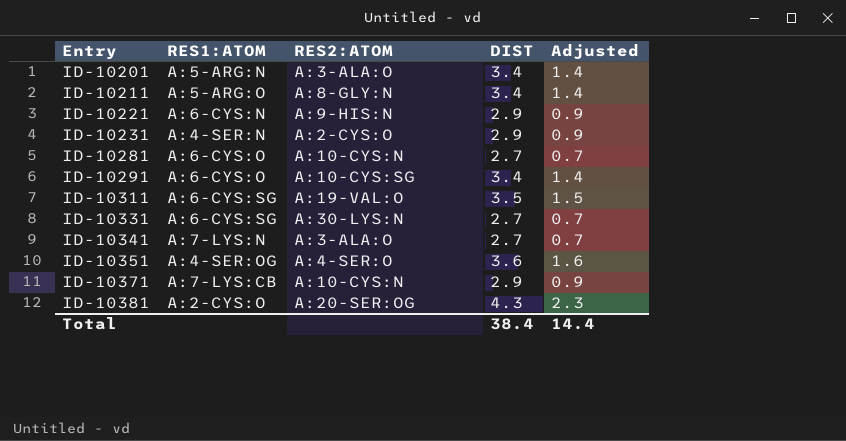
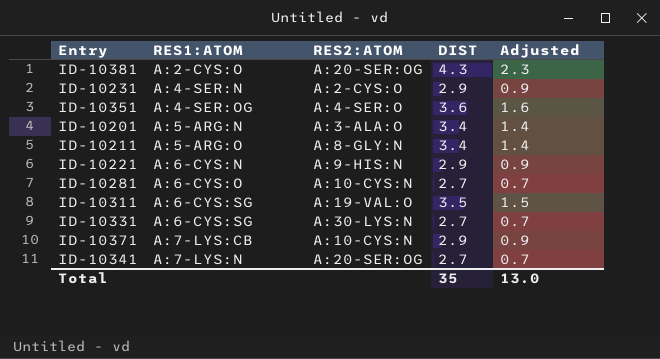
row order: Entry ascending -> RES1:ATOM ascending
row ID-10291: A:6-CYS:O | A:10-CYS:SG | 3.4 | 1.4 -> none
ID-10341 | RES2:ATOM: A:3-ALA:O -> A:20-SER:OG
Total | DIST: 38.4 -> 35
Total | Adjusted: 14.4 -> 13.0

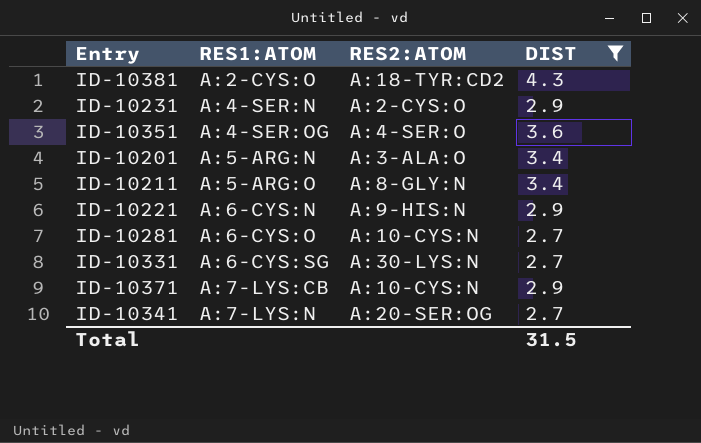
filter: none -> DIST != 3.5
column Adjusted | formula: [DIST] - 2 -> none
ID-10381 | RES2:ATOM: A:20-SER:OG -> A:18-TYR:CD2
Total | DIST: 35 -> 31.5

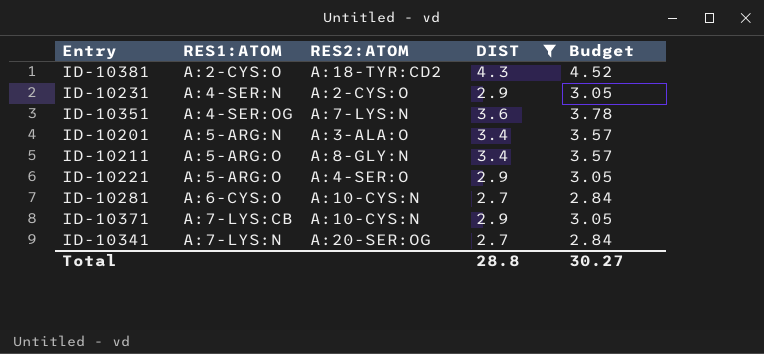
column Budget | formula: none -> [DIST] * 1.05
row ID-10331: A:6-CYS:SG | A:30-LYS:N | 2.7 -> none
ID-10351 | RES2:ATOM: A:4-SER:O -> A:7-LYS:N
ID-10221 | RES1:ATOM: A:6-CYS:N -> A:5-ARG:O
ID-10221 | RES2:ATOM: A:9-HIS:N -> A:4-SER:O
Total | DIST: 31.5 -> 28.8

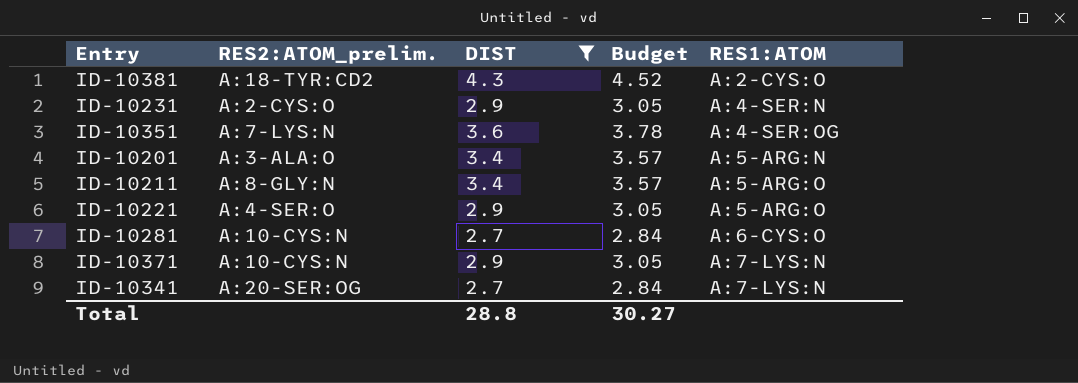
column name: RES2:ATOM -> RES2:ATOM_prelim.
column RES1:ATOM | position: 2 -> 5
ID-10371 | RES1:ATOM: A:7-LYS:CB -> A:7-LYS:N

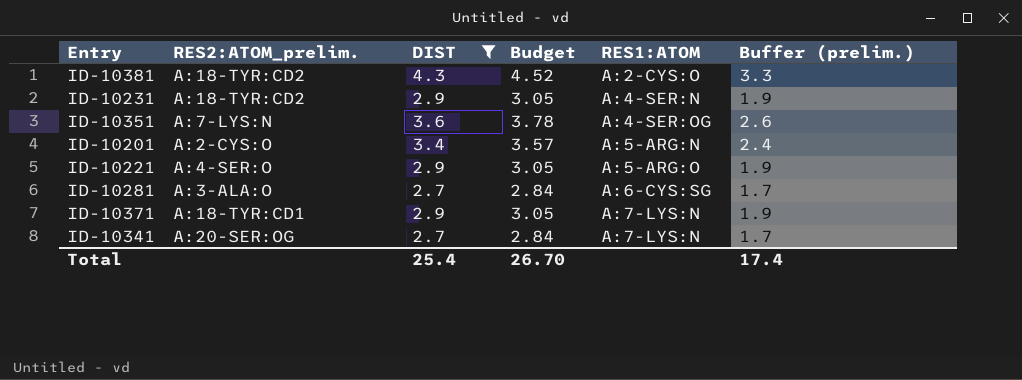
column Buffer (prelim.) | formula: none -> [DIST] - 1
row ID-10211: A:8-GLY:N | 3.4 | 3.57 | A:5-ARG:O -> none
ID-10231 | RES2:ATOM_prelim.: A:2-CYS:O -> A:18-TYR:CD2
ID-10201 | RES2:ATOM_prelim.: A:3-ALA:O -> A:2-CYS:O
ID-10281 | RES2:ATOM_prelim.: A:10-CYS:N -> A:3-ALA:O
ID-10281 | RES1:ATOM: A:6-CYS:O -> A:6-CYS:SG
ID-10371 | RES2:ATOM_prelim.: A:10-CYS:N -> A:18-TYR:CD1
Total | DIST: 28.8 -> 25.4
Total | Budget: 30.27 -> 26.70

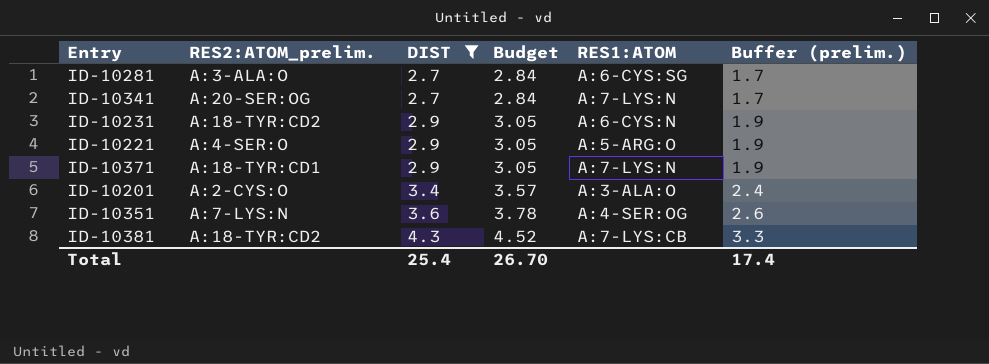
row order: RES1:ATOM ascending -> DIST ascending
ID-10231 | RES1:ATOM: A:4-SER:N -> A:6-CYS:N
ID-10201 | RES1:ATOM: A:5-ARG:N -> A:3-ALA:O
ID-10381 | RES1:ATOM: A:2-CYS:O -> A:7-LYS:CB

